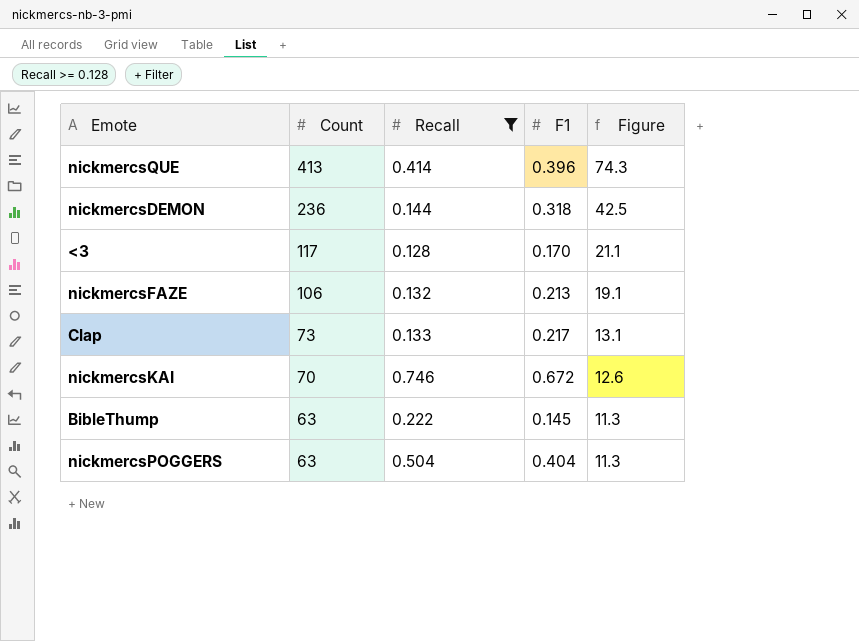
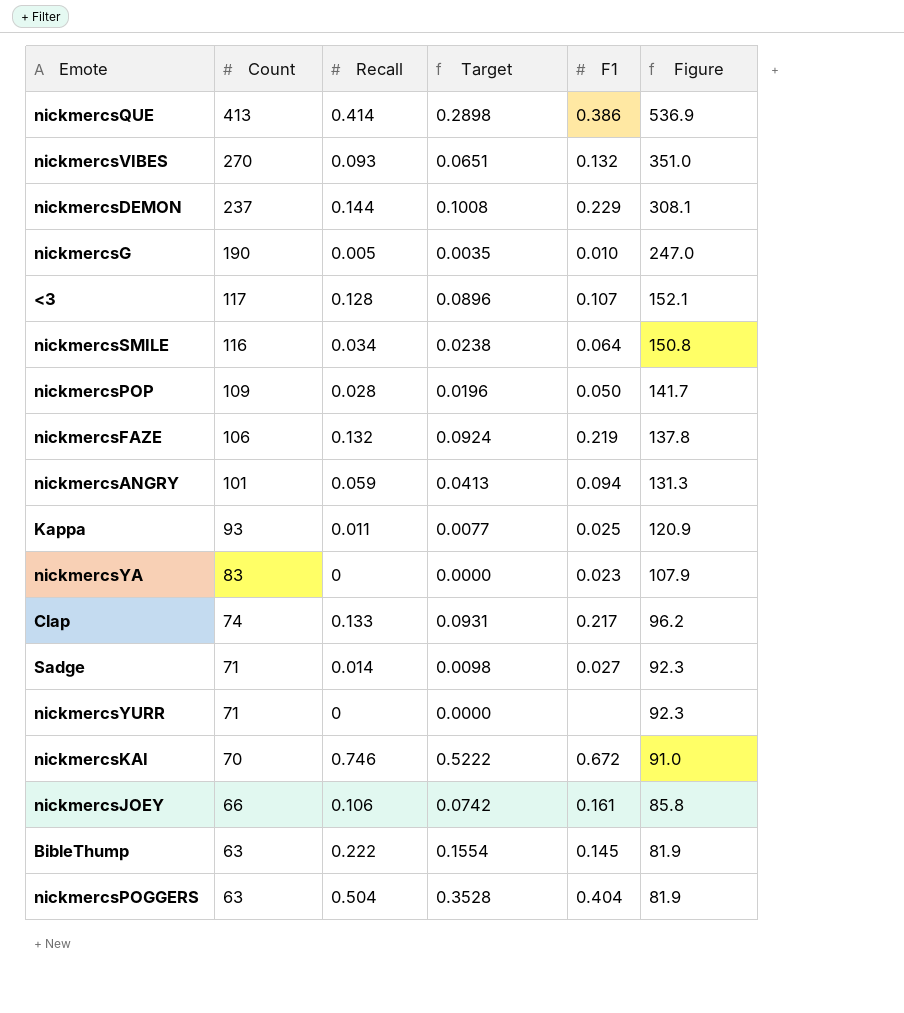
filter: Recall >= 0.128 -> none
column Target | formula: none -> [Recall] * 0.7
column Figure | formula: [Count] * 0.18 -> [Count] * 1.3
nickmercsQUE | F1: 0.396 -> 0.386
nickmercsDEMON | Count: 236 -> 237
nickmercsDEMON | F1: 0.318 -> 0.229
<3 | F1: 0.170 -> 0.107
nickmercsFAZE | F1: 0.213 -> 0.219
Clap | Count: 73 -> 74

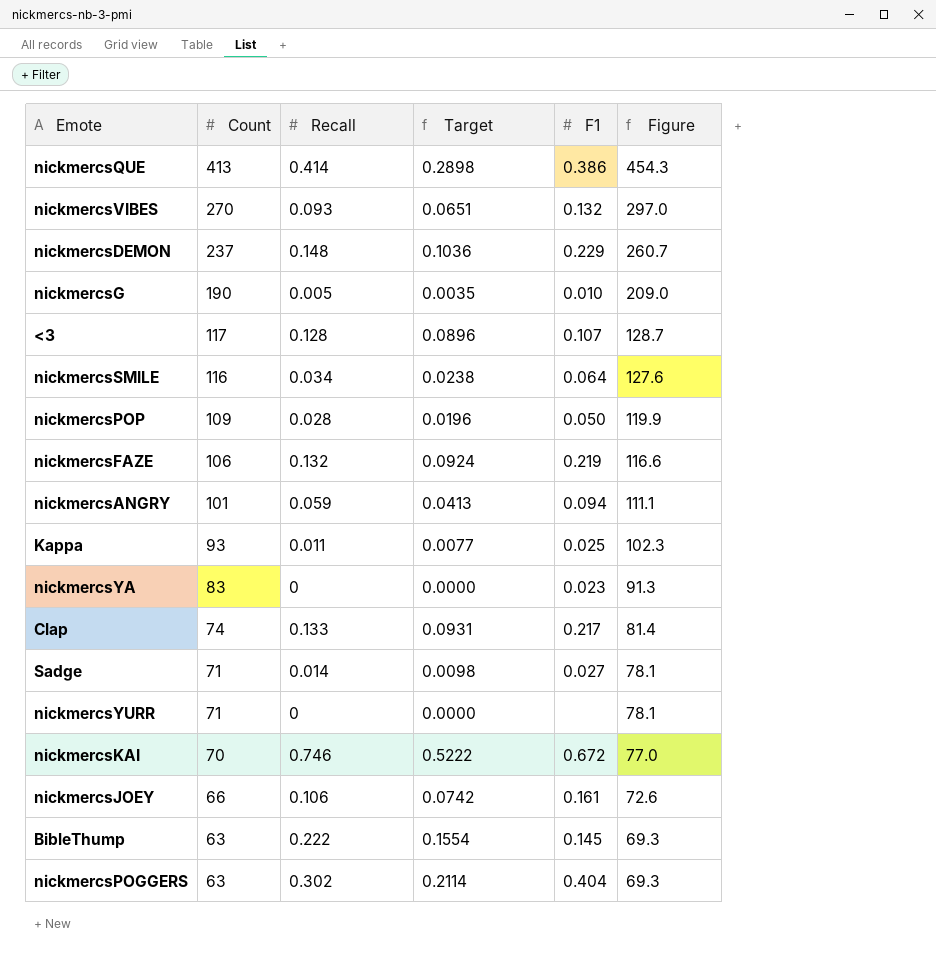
column Figure | formula: [Count] * 1.3 -> [Count] * 1.1
nickmercsDEMON | Recall: 0.144 -> 0.148
nickmercsDEMON | Target: 0.1008 -> 0.1036
nickmercsPOGGERS | Recall: 0.504 -> 0.302
nickmercsPOGGERS | Target: 0.3528 -> 0.2114

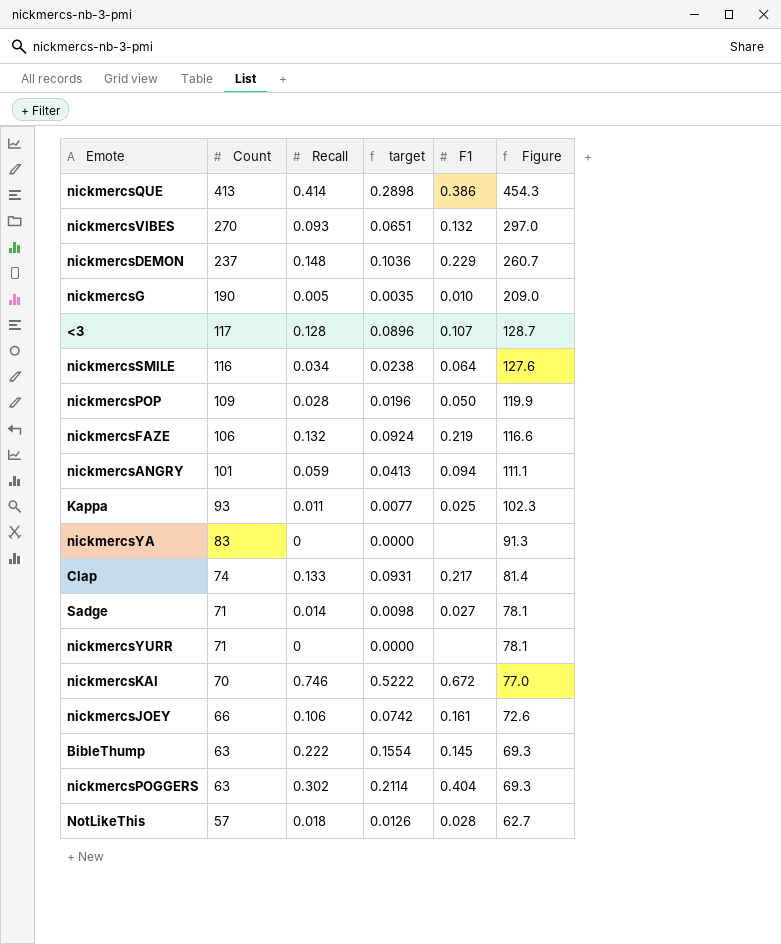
column name: Target -> target
nickmercsYA | F1: 0.023 -> none
row NotLikeThis: none -> 57 | 0.018 | 0.0126 | 0.028 | 62.7

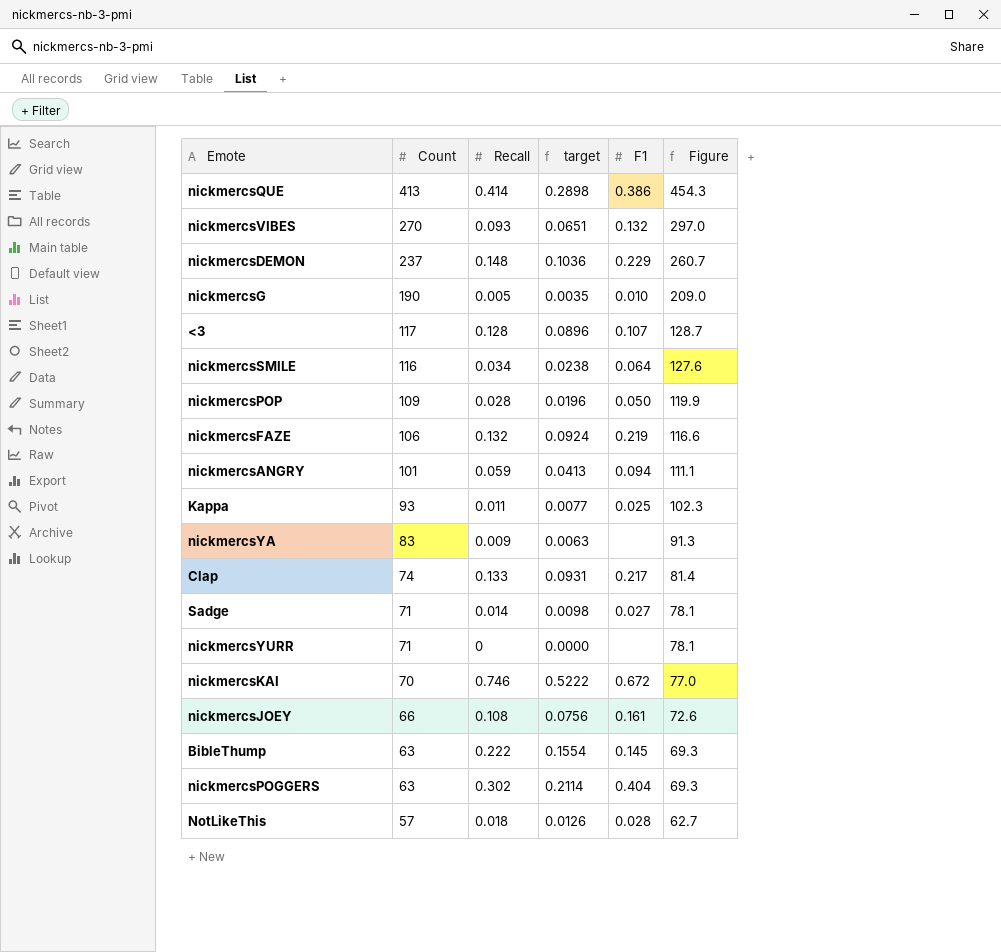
nickmercsYA | Recall: 0 -> 0.009
nickmercsYA | target: 0.0000 -> 0.0063
nickmercsJOEY | Recall: 0.106 -> 0.108
nickmercsJOEY | target: 0.0742 -> 0.0756

